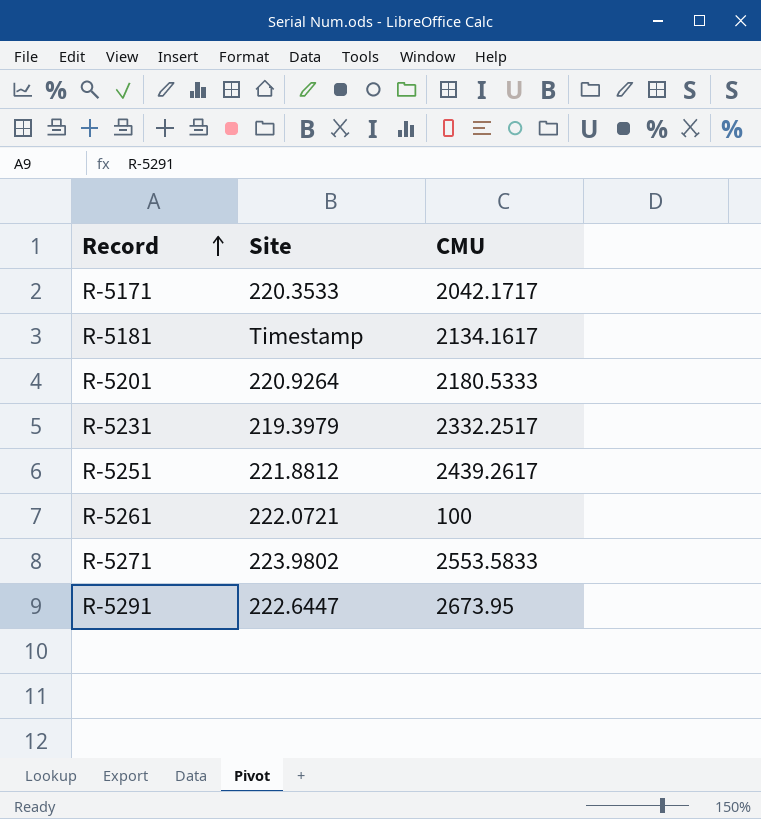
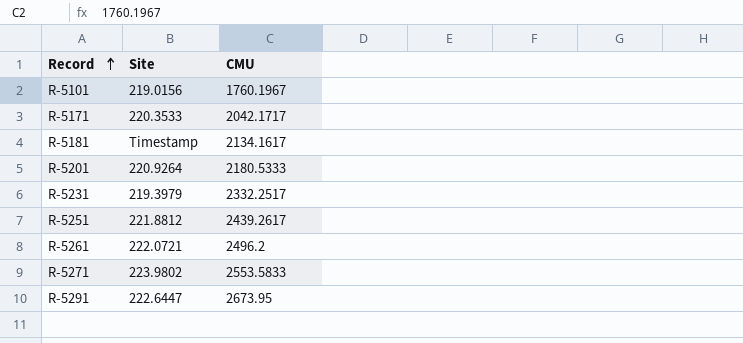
row R-5101: none -> 219.0156 | 1760.1967
R-5261 | CMU: 100 -> 2496.2

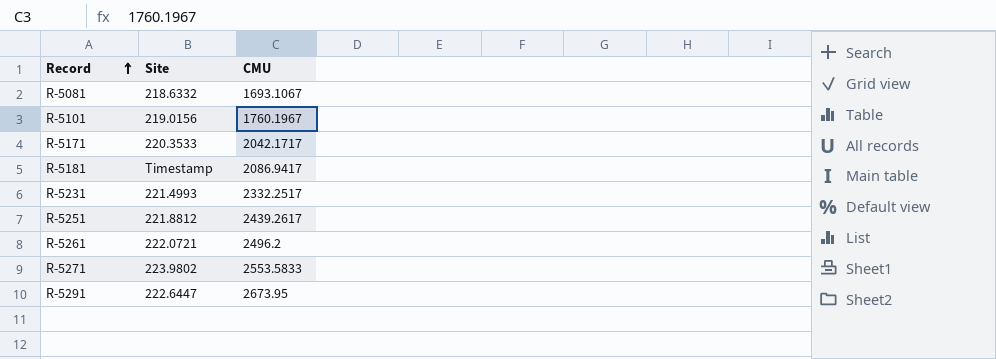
row R-5201: 220.9264 | 2180.5333 -> none
row R-5081: none -> 218.6332 | 1693.1067
R-5181 | CMU: 2134.1617 -> 2086.9417
R-5231 | Site: 219.3979 -> 221.4993

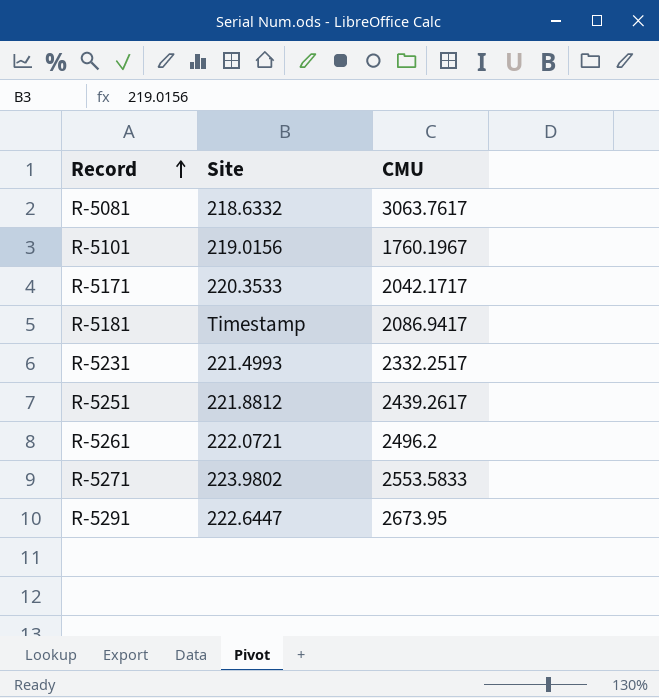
R-5081 | CMU: 1693.1067 -> 3063.7617

